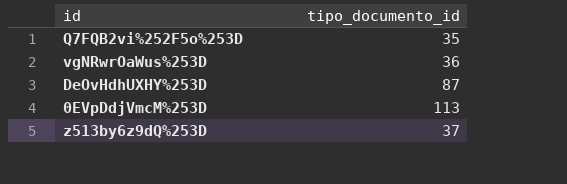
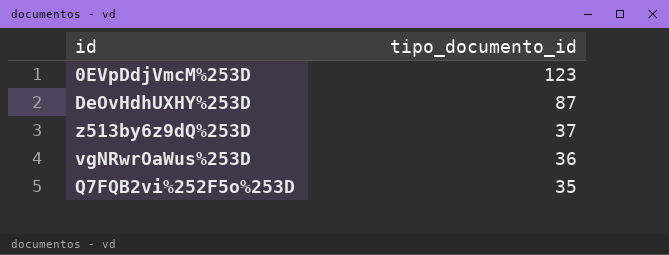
row order: none -> tipo_documento_id descending
0EVpDdjVmcM%253D | tipo_documento_id: 113 -> 123

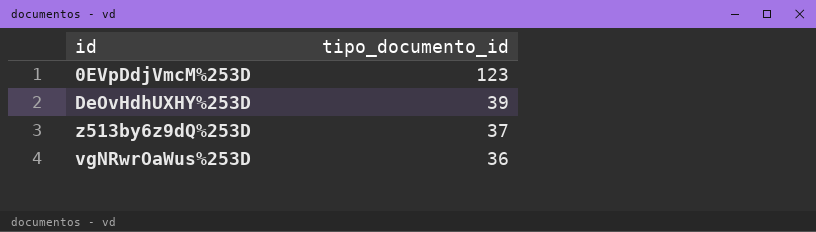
row Q7FQB2vi%252F5o%253D: 35 -> none
DeOvHdhUXHY%253D | tipo_documento_id: 87 -> 39

